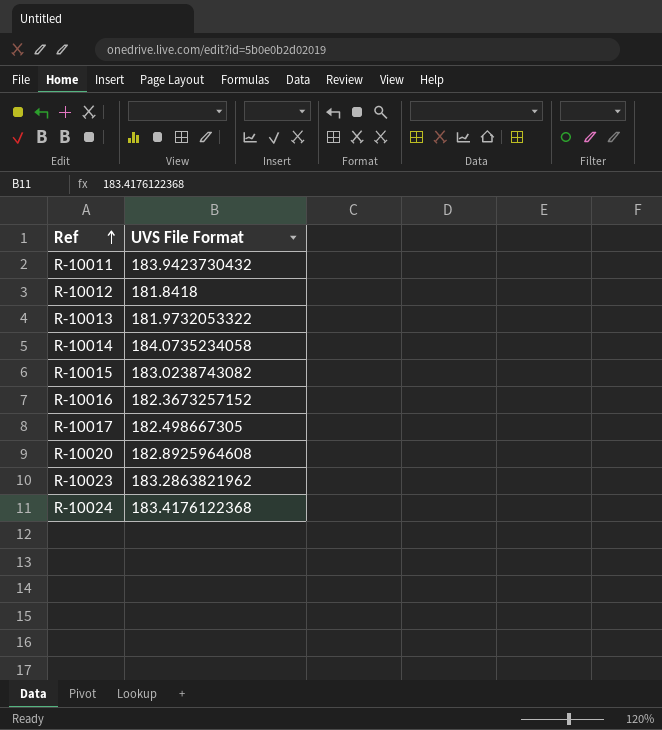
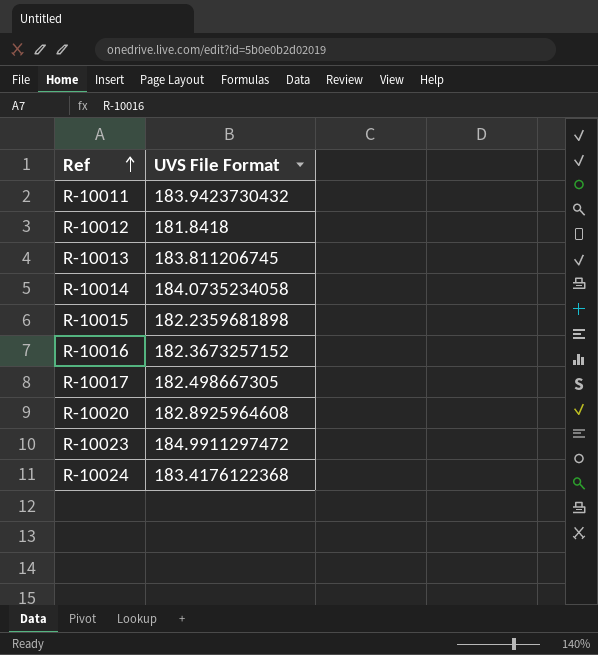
R-10013 | UVS File Format: 181.9732053322 -> 183.811206745
R-10015 | UVS File Format: 183.0238743082 -> 182.2359681898
R-10023 | UVS File Format: 183.2863821962 -> 184.9911297472

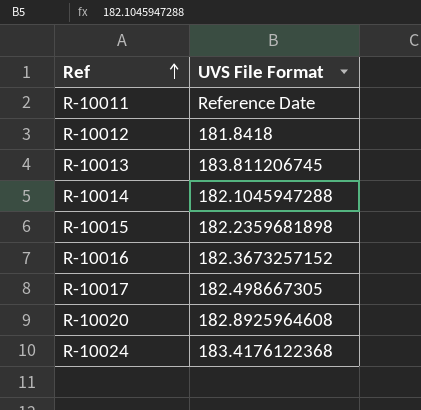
row R-10023: 184.9911297472 -> none
R-10011 | UVS File Format: 183.9423730432 -> Reference Date
R-10014 | UVS File Format: 184.0735234058 -> 182.1045947288

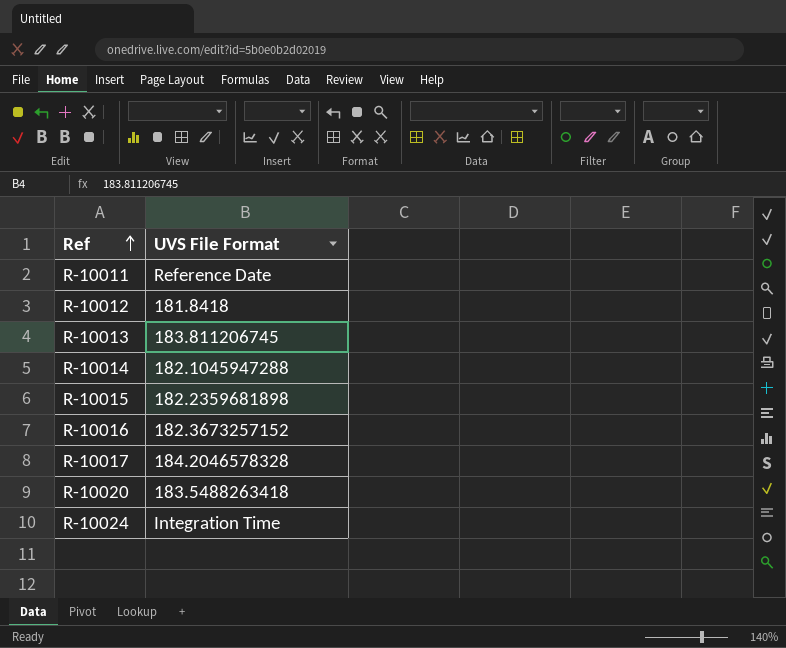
R-10017 | UVS File Format: 182.498667305 -> 184.2046578328
R-10020 | UVS File Format: 182.8925964608 -> 183.5488263418
R-10024 | UVS File Format: 183.4176122368 -> Integration Time

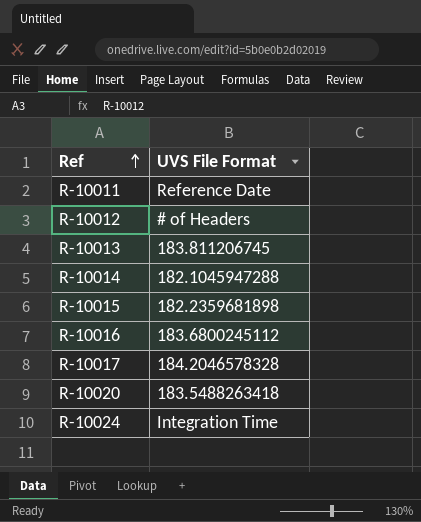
R-10012 | UVS File Format: 181.8418 -> # of Headers
R-10016 | UVS File Format: 182.3673257152 -> 183.6800245112

